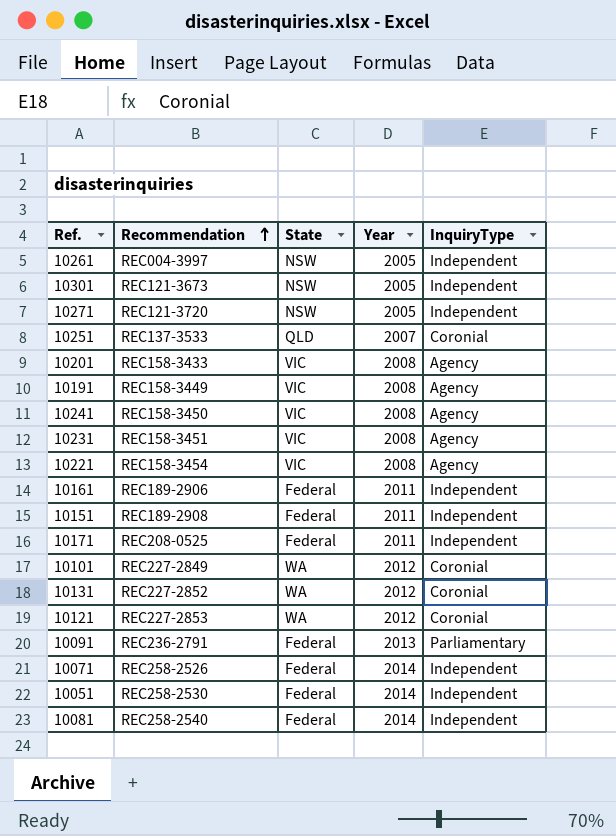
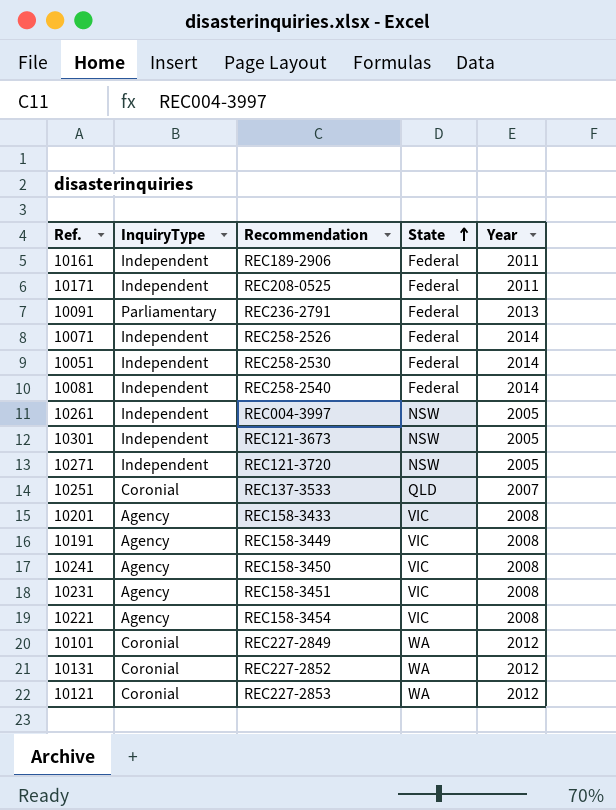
row order: Recommendation ascending -> State ascending
column InquiryType | position: 5 -> 2
row 10151: REC189-2908 | Federal | 2011 | Independent -> none

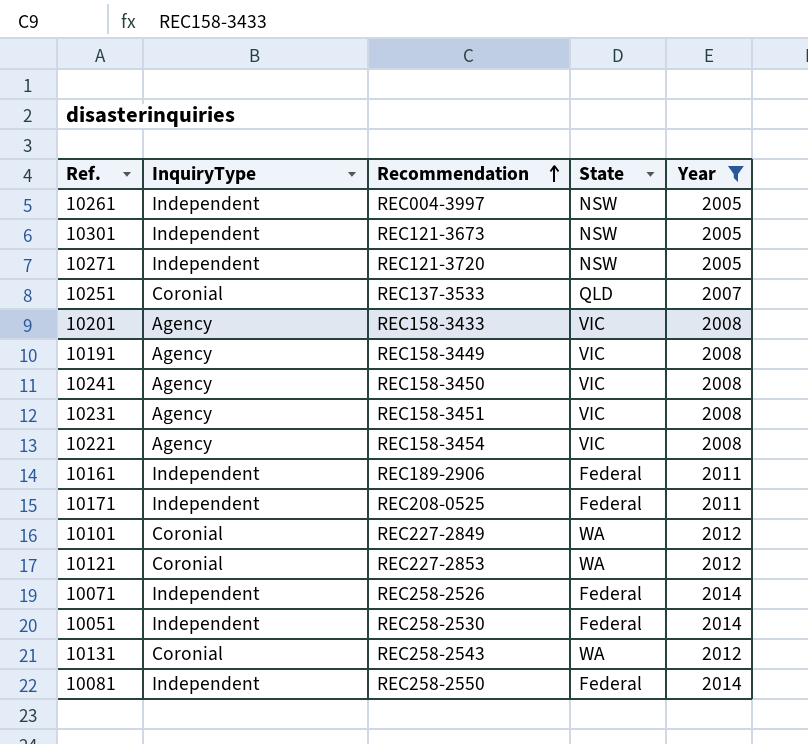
filter: none -> Year != 2013
row order: State ascending -> Recommendation ascending
10131 | Recommendation: REC227-2852 -> REC258-2543
10081 | Recommendation: REC258-2540 -> REC258-2550

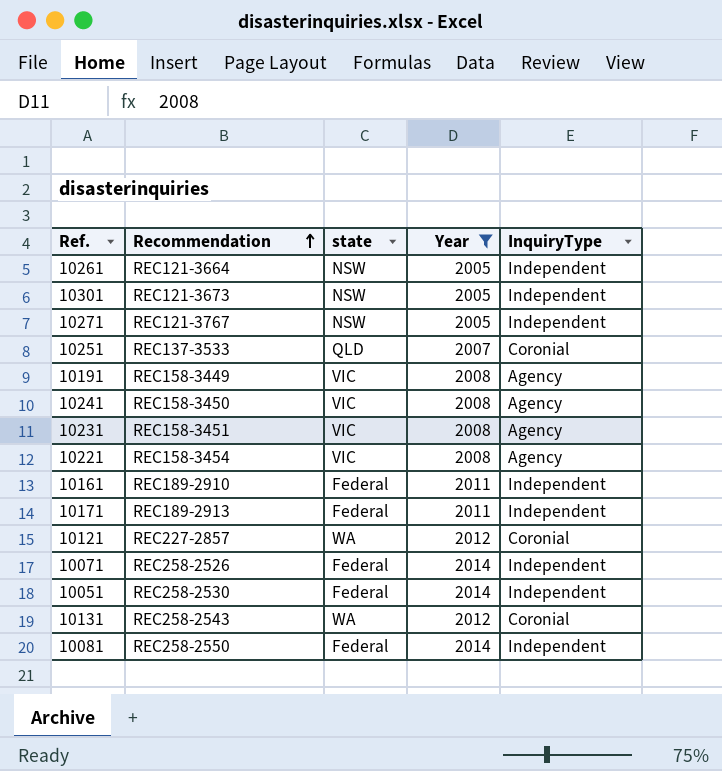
column name: State -> state
column InquiryType | position: 2 -> 5
row 10201: Agency | REC158-3433 | VIC | 2008 -> none
row 10101: Coronial | REC227-2849 | WA | 2012 -> none
10261 | Recommendation: REC004-3997 -> REC121-3664
10271 | Recommendation: REC121-3720 -> REC121-3767
10161 | Recommendation: REC189-2906 -> REC189-2910
10171 | Recommendation: REC208-0525 -> REC189-2913
10121 | Recommendation: REC227-2853 -> REC227-2857

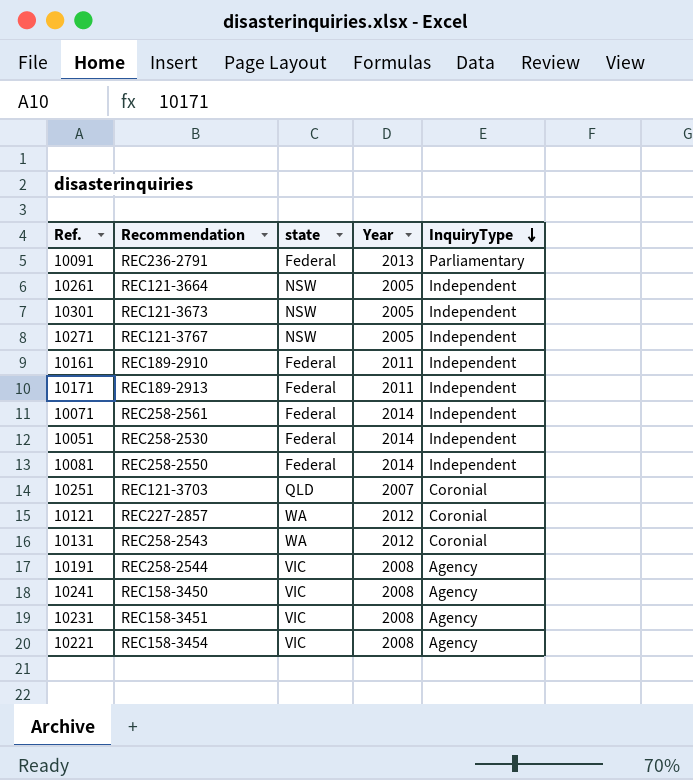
filter: Year != 2013 -> none
row order: Recommendation ascending -> InquiryType descending
10071 | Recommendation: REC258-2526 -> REC258-2561
10251 | Recommendation: REC137-3533 -> REC121-3703
10191 | Recommendation: REC158-3449 -> REC258-2544

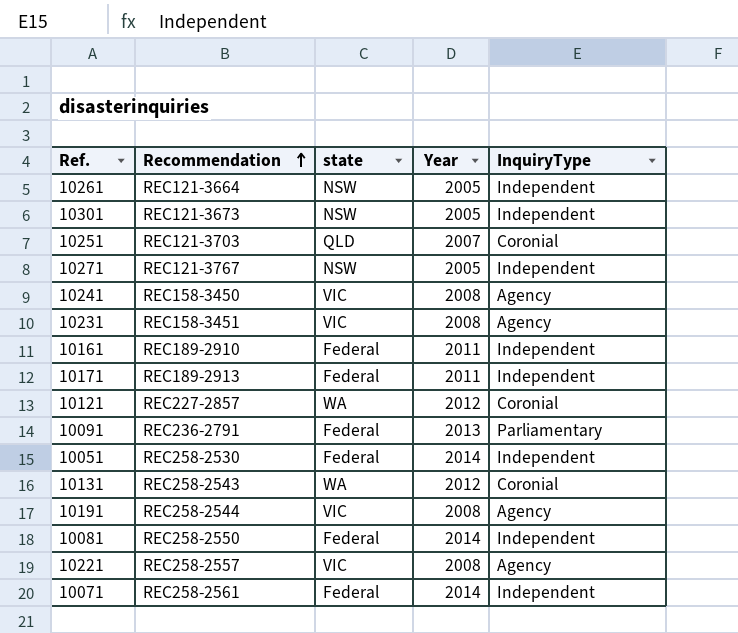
row order: InquiryType descending -> Recommendation ascending
10221 | Recommendation: REC158-3454 -> REC258-2557

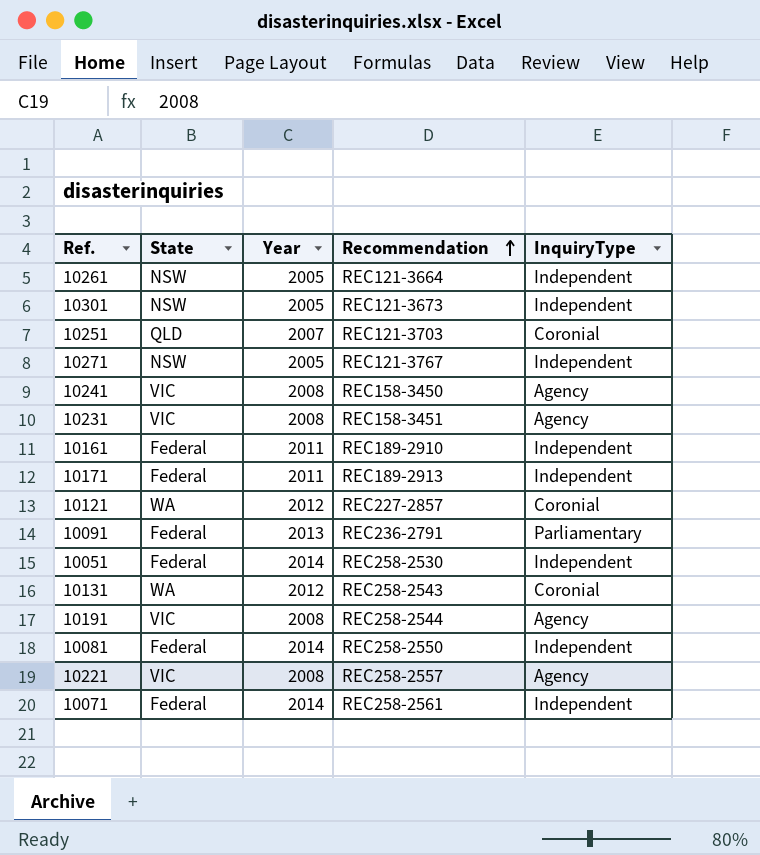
column name: state -> State
column Recommendation | position: 2 -> 4

